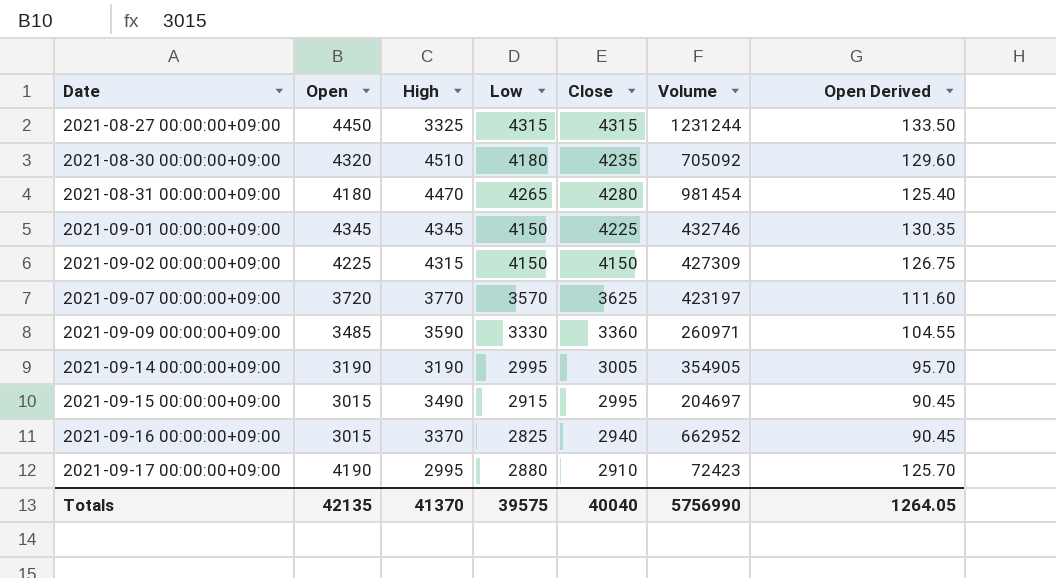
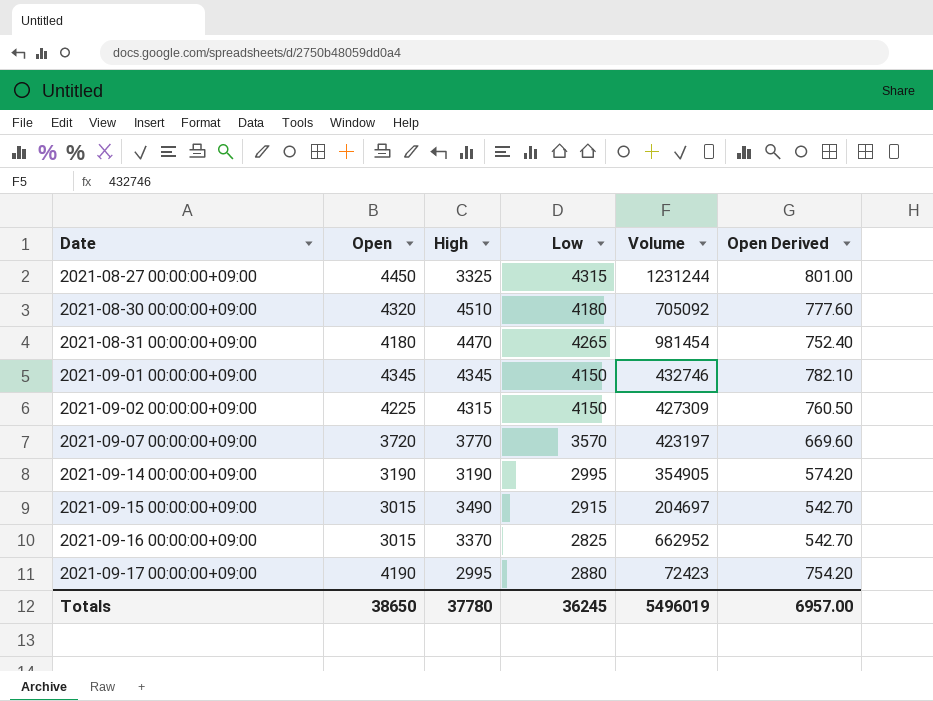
column Close | position: 5 -> none
column Open Derived | formula: [Open] * 0.03 -> [Open] * 0.18
row 2021-09-09 00:00:00+09:00: 3485 | 3590 | 3330 | 3360 | 260971 | 104.55 -> none
Totals | Open: 42135 -> 38650
Totals | High: 41370 -> 37780
Totals | Low: 39575 -> 36245
Totals | Volume: 5756990 -> 5496019
Totals | Open Derived: 1264.05 -> 6957.00

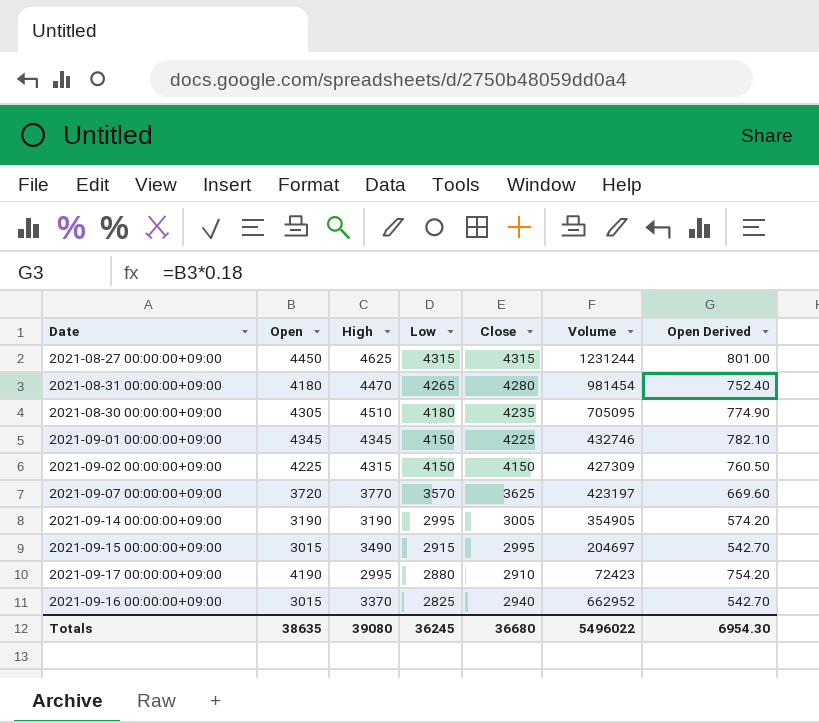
row order: Date ascending -> Low descending
column Close | position: none -> 5
2021-08-27 00:00:00+09:00 | High: 3325 -> 4625
2021-08-30 00:00:00+09:00 | Open: 4320 -> 4305
2021-08-30 00:00:00+09:00 | Volume: 705092 -> 705095
2021-08-30 00:00:00+09:00 | Open Derived: 777.60 -> 774.90
Totals | Open: 38650 -> 38635
Totals | High: 37780 -> 39080
Totals | Volume: 5496019 -> 5496022
Totals | Open Derived: 6957.00 -> 6954.30

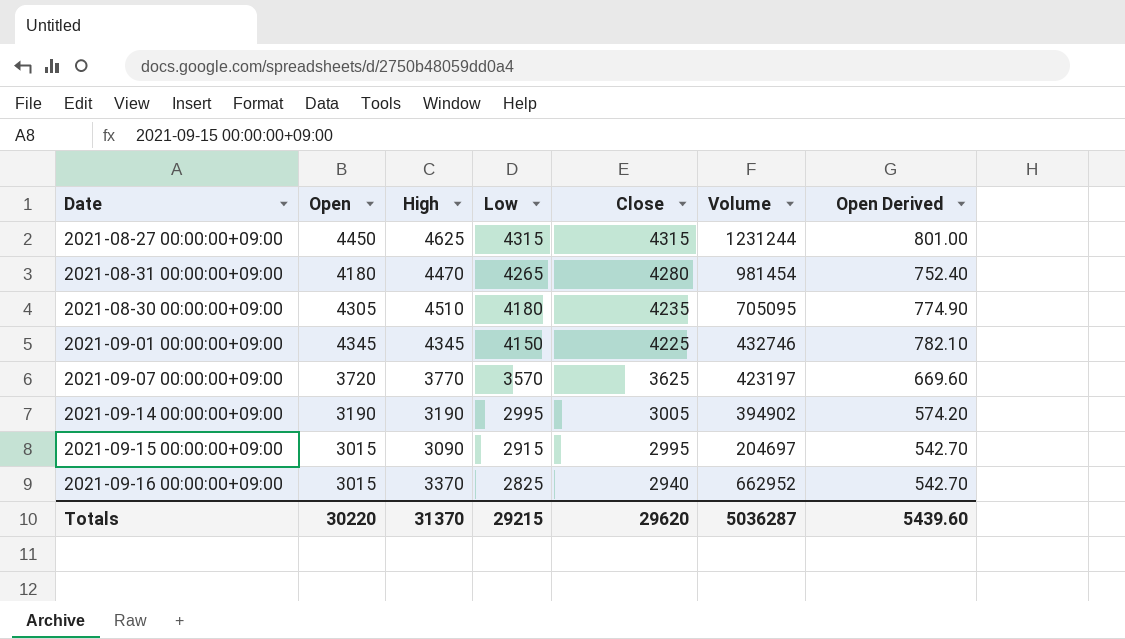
row 2021-09-02 00:00:00+09:00: 4225 | 4315 | 4150 | 4150 | 427309 | 760.50 -> none
row 2021-09-17 00:00:00+09:00: 4190 | 2995 | 2880 | 2910 | 72423 | 754.20 -> none
2021-09-14 00:00:00+09:00 | Volume: 354905 -> 394902
2021-09-15 00:00:00+09:00 | High: 3490 -> 3090
Totals | Open: 38635 -> 30220
Totals | High: 39080 -> 31370
Totals | Low: 36245 -> 29215
Totals | Close: 36680 -> 29620
Totals | Volume: 5496022 -> 5036287
Totals | Open Derived: 6954.30 -> 5439.60

